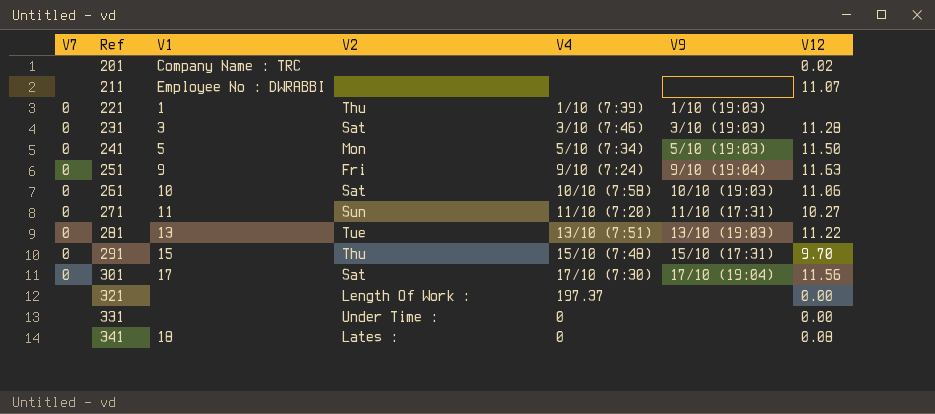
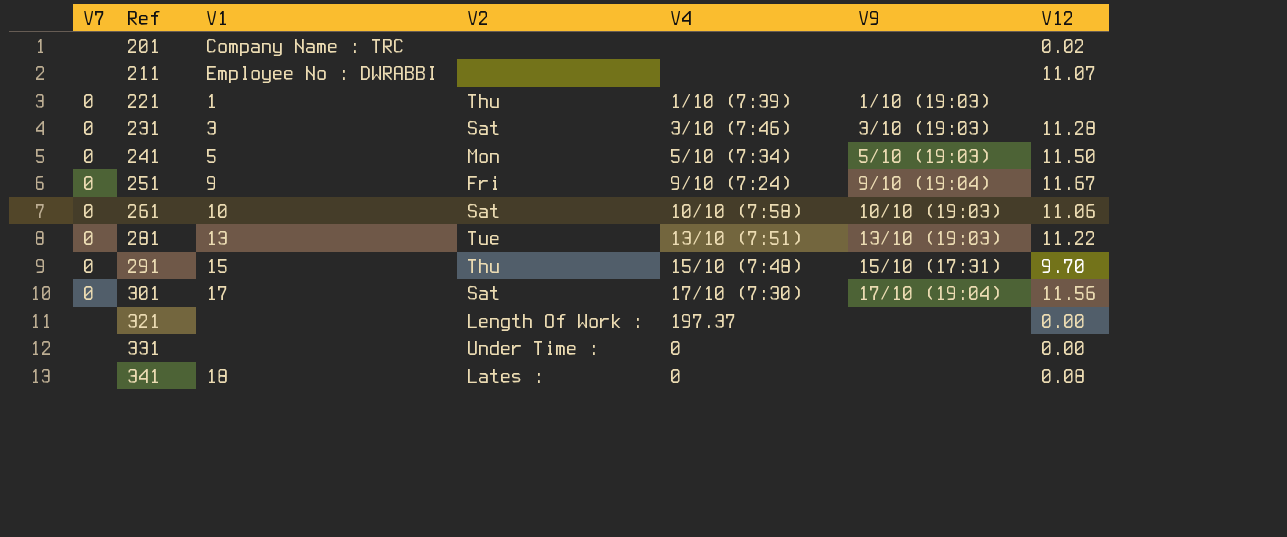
row 271: 0 | 11 | Sun | 11/10 (7:20) | 11/10 (17:31) | 10.27 -> none
251 | V12: 11.63 -> 11.67

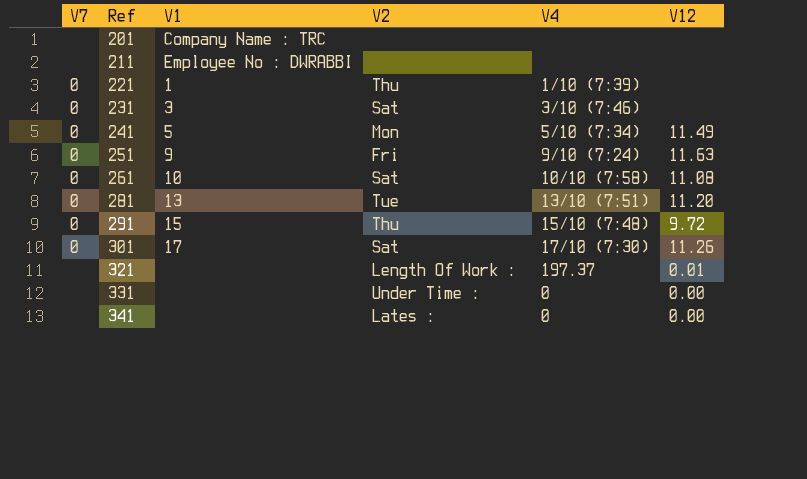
column V9 | position: 6 -> none
201 | V12: 0.02 -> none
211 | V12: 11.07 -> none
231 | V12: 11.28 -> none
241 | V12: 11.50 -> 11.49
251 | V12: 11.67 -> 11.63
261 | V12: 11.06 -> 11.08
281 | V12: 11.22 -> 11.20
291 | V12: 9.70 -> 9.72
301 | V12: 11.56 -> 11.26
321 | V12: 0.00 -> 0.01
341 | V1: 18 -> none
341 | V12: 0.08 -> 0.00

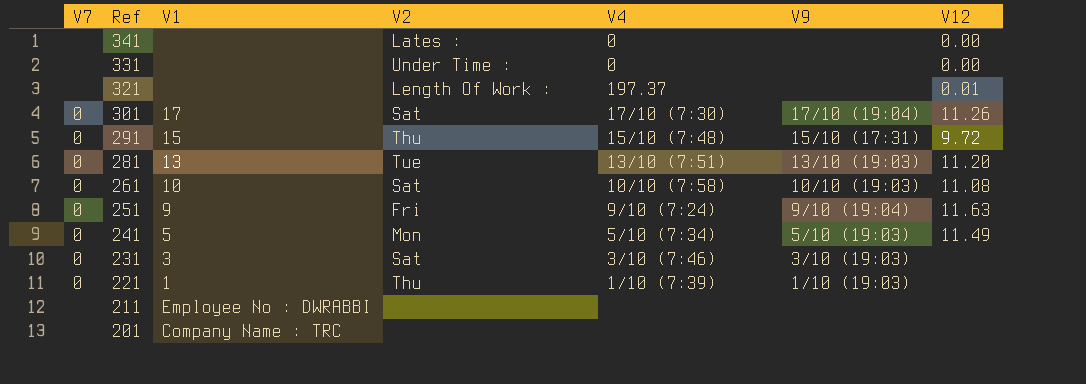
row order: Ref ascending -> Ref descending
column V9 | position: none -> 6

